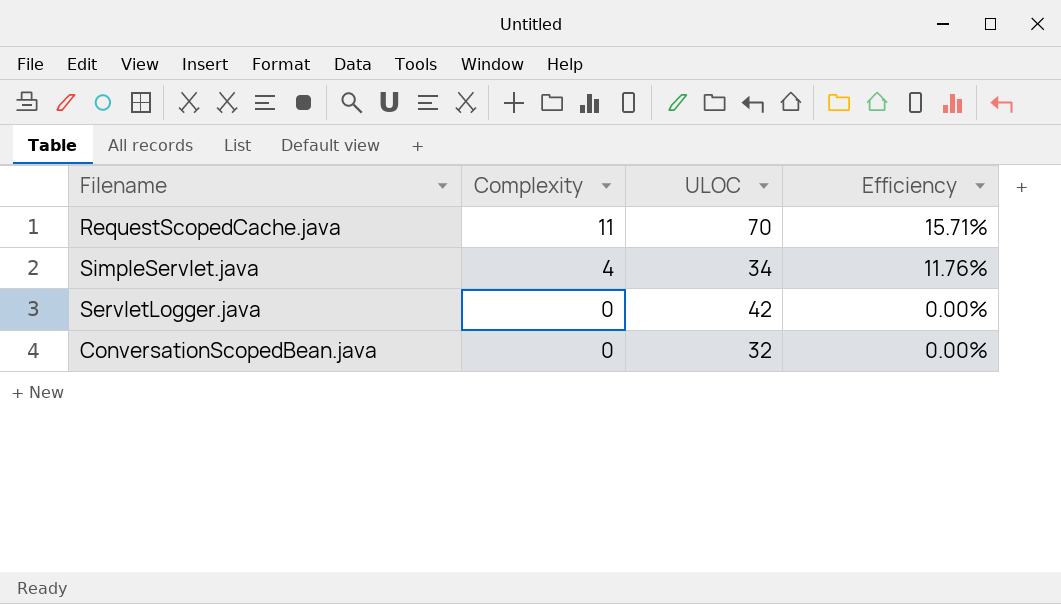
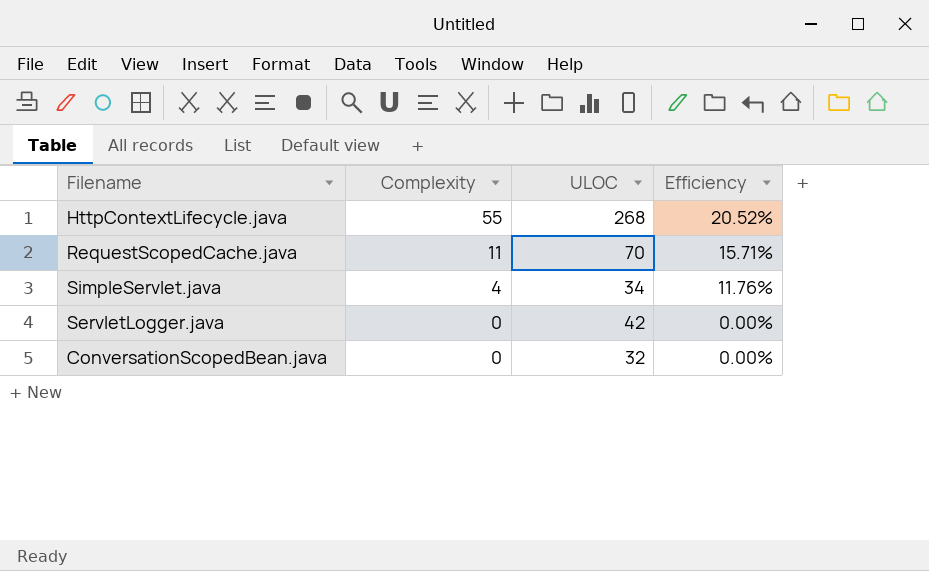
row HttpContextLifecycle.java: none -> 55 | 268 | 20.52%

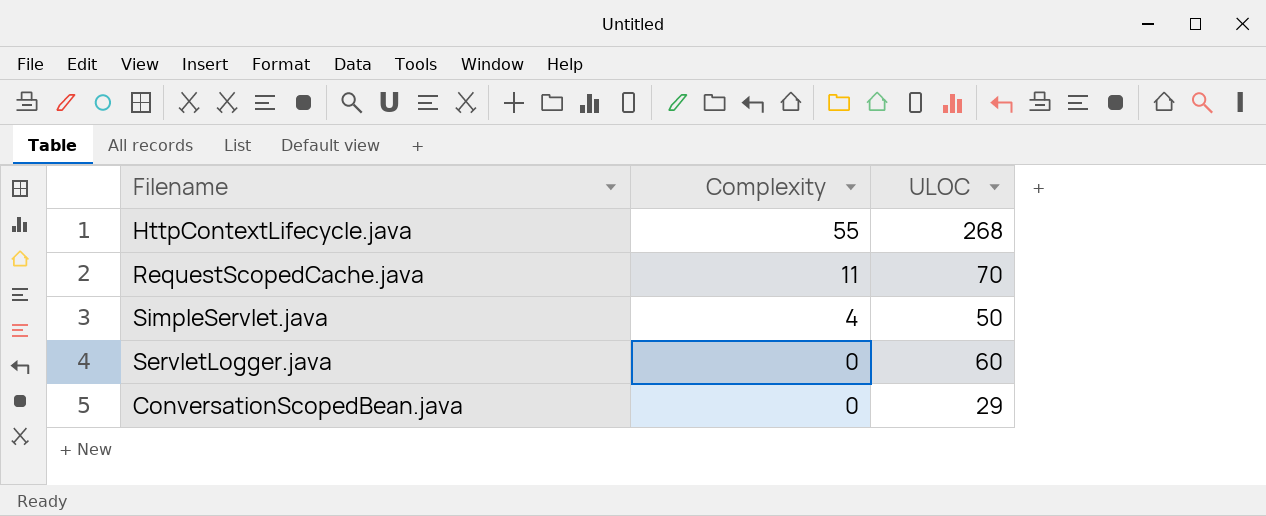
column Efficiency | formula: [Complexity] / [ULOC] -> none
SimpleServlet.java | ULOC: 34 -> 50
ServletLogger.java | ULOC: 42 -> 60
ConversationScopedBean.java | ULOC: 32 -> 29

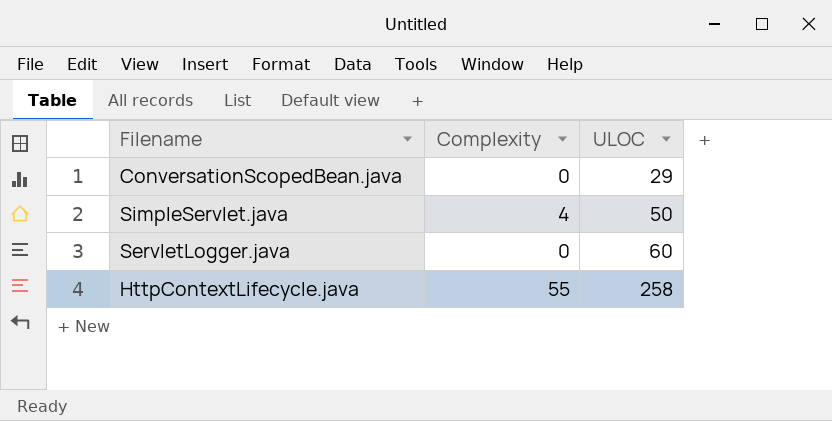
row order: Complexity descending -> ULOC ascending
row RequestScopedCache.java: 11 | 70 -> none
HttpContextLifecycle.java | ULOC: 268 -> 258

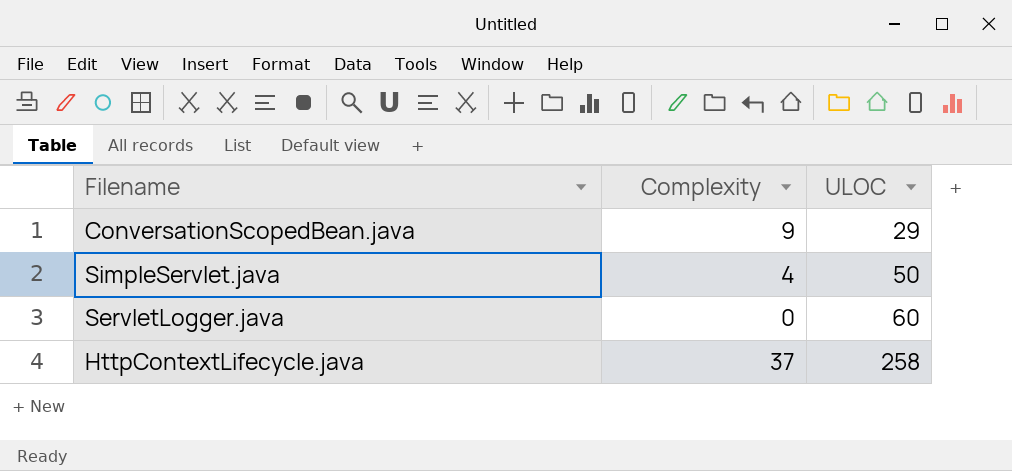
ConversationScopedBean.java | Complexity: 0 -> 9
HttpContextLifecycle.java | Complexity: 55 -> 37

